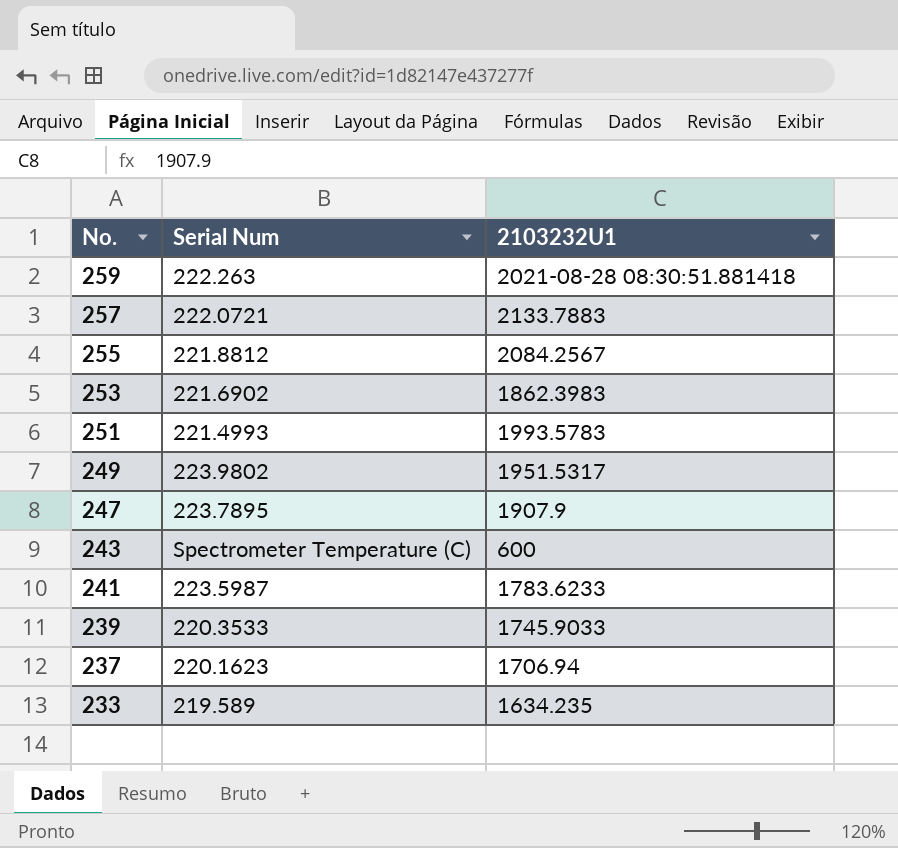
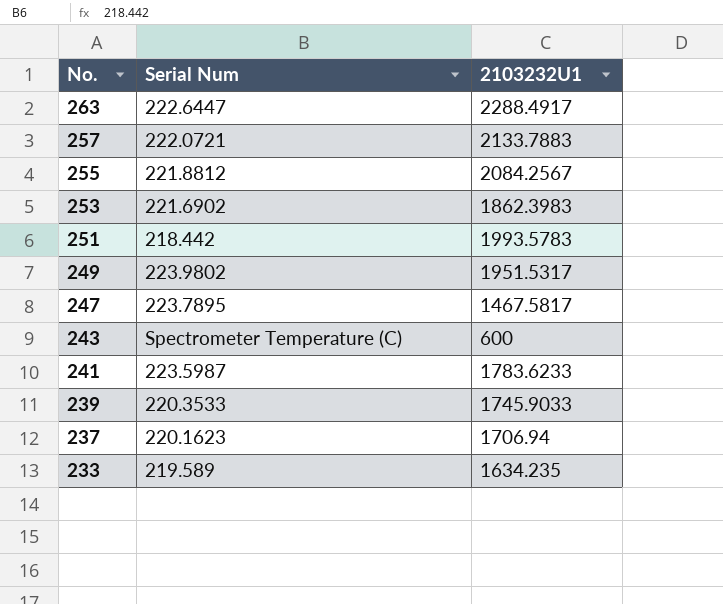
row 259: 222.263 | 2021-08-28 08:30:51.881418 -> none
row 263: none -> 222.6447 | 2288.4917
251 | Serial Num: 221.4993 -> 218.442
247 | 2103232U1: 1907.9 -> 1467.5817

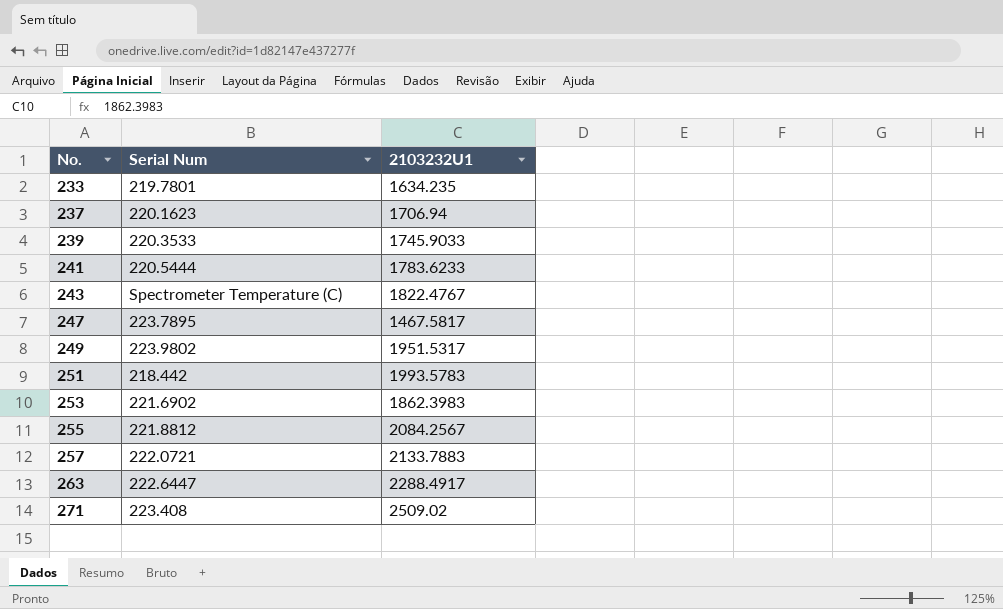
row order: No. descending -> No. ascending
233 | Serial Num: 219.589 -> 219.7801
241 | Serial Num: 223.5987 -> 220.5444
243 | 2103232U1: 600 -> 1822.4767
row 271: none -> 223.408 | 2509.02

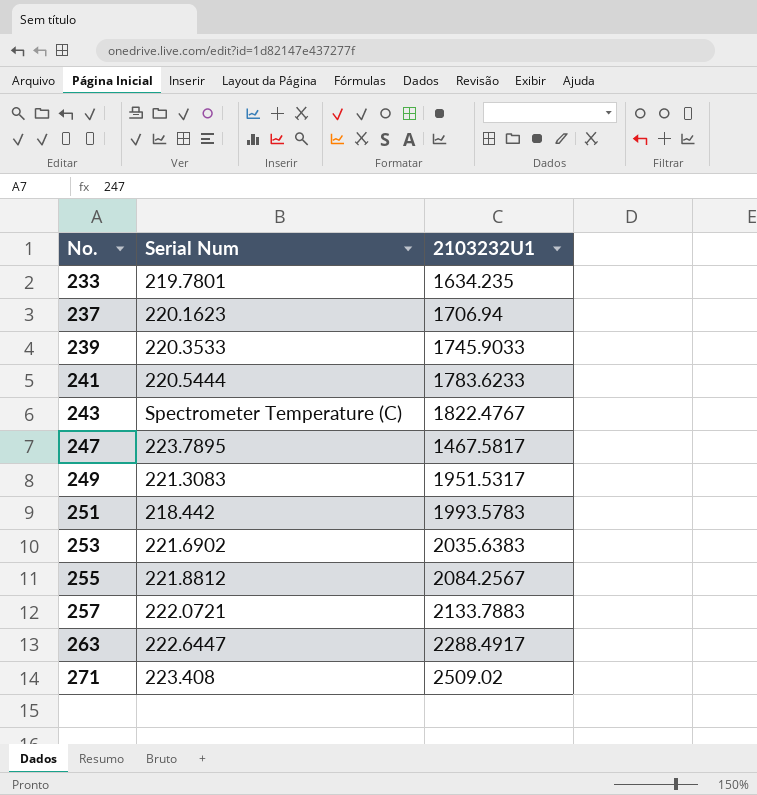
249 | Serial Num: 223.9802 -> 221.3083
253 | 2103232U1: 1862.3983 -> 2035.6383

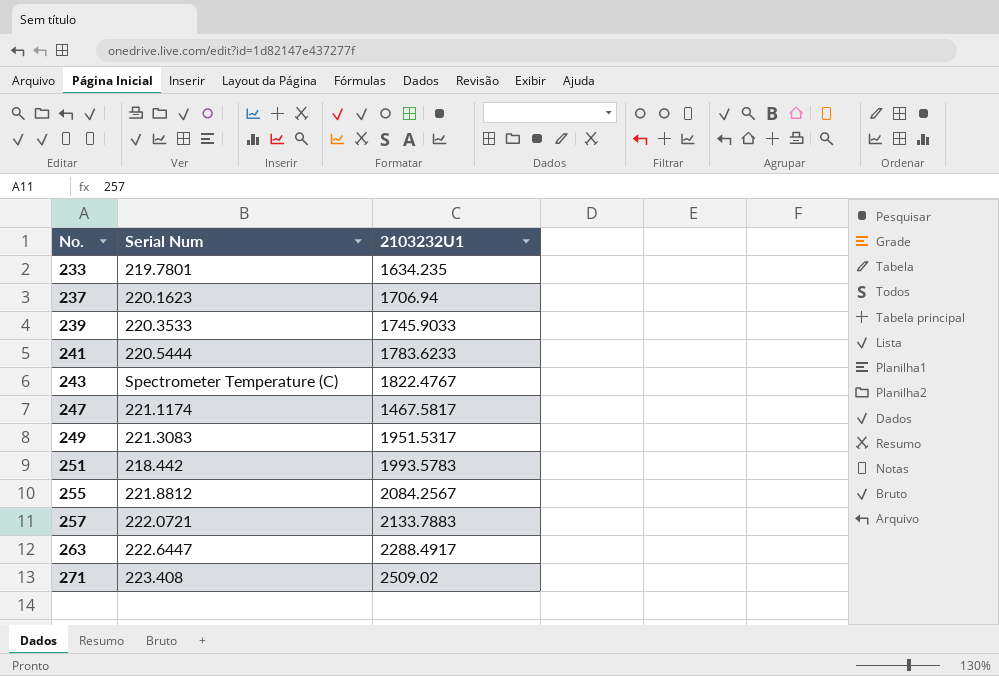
row 253: 221.6902 | 2035.6383 -> none
247 | Serial Num: 223.7895 -> 221.1174

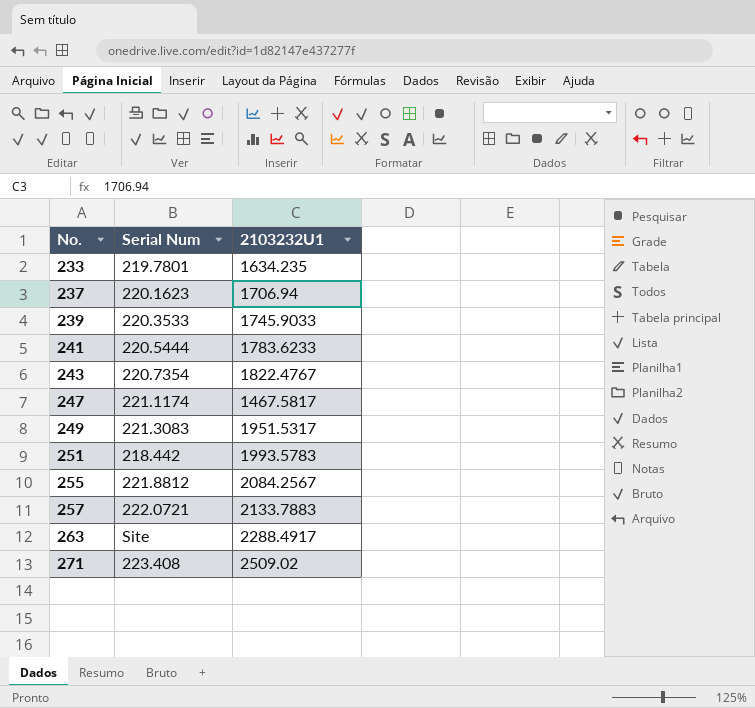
243 | Serial Num: Spectrometer Temperature (C) -> 220.7354
263 | Serial Num: 222.6447 -> Site

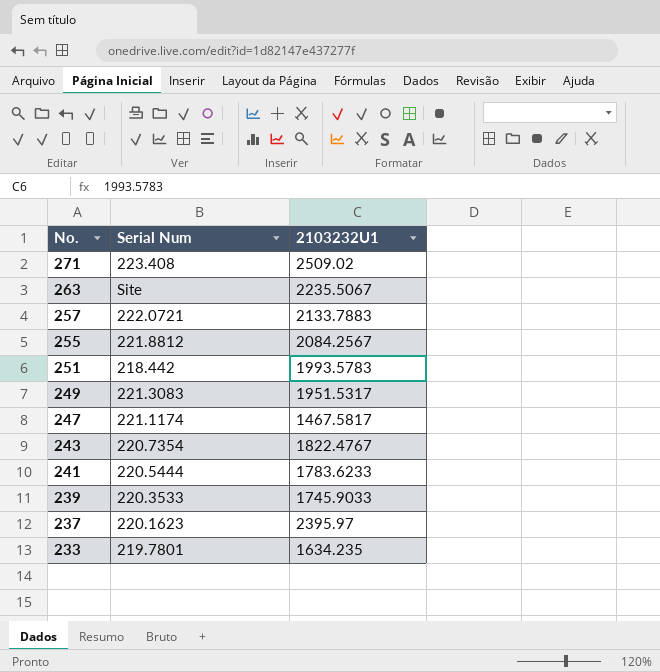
row order: No. ascending -> No. descending
263 | 2103232U1: 2288.4917 -> 2235.5067
237 | 2103232U1: 1706.94 -> 2395.97

